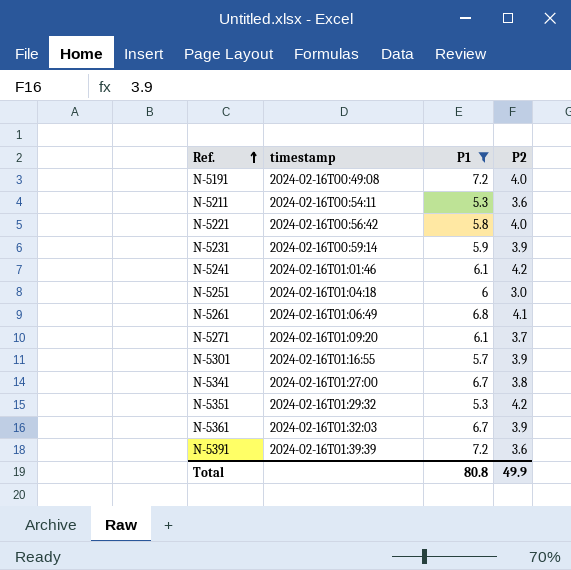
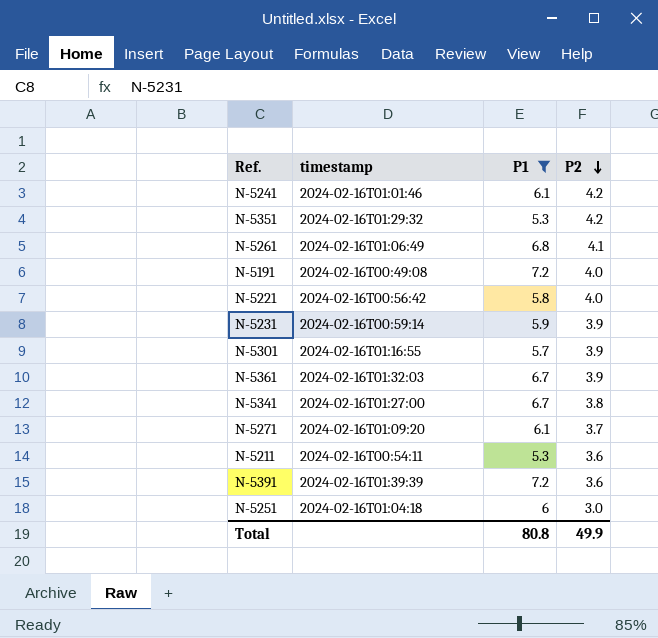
row order: Ref. ascending -> P2 descending

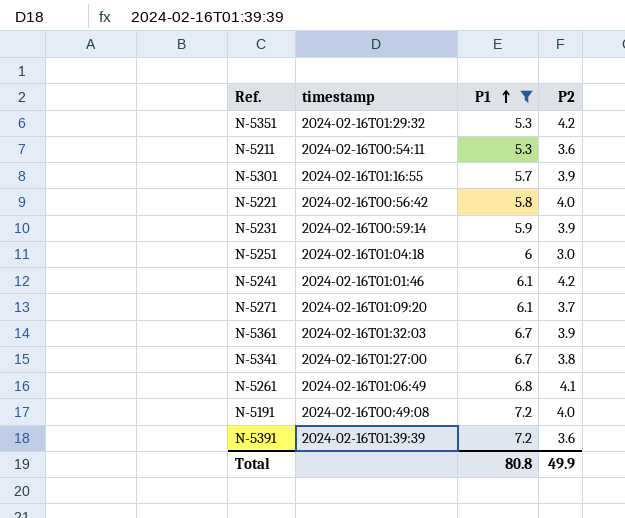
row order: P2 descending -> P1 ascending

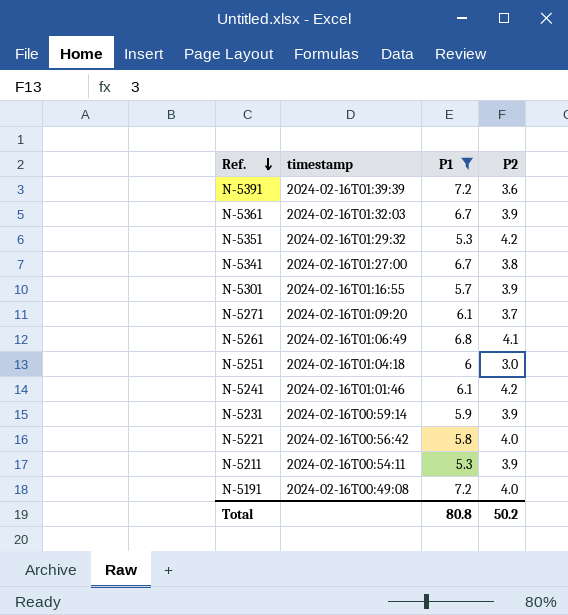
row order: P1 ascending -> Ref. descending
N-5211 | P2: 3.6 -> 3.9
Total | P2: 49.9 -> 50.2

